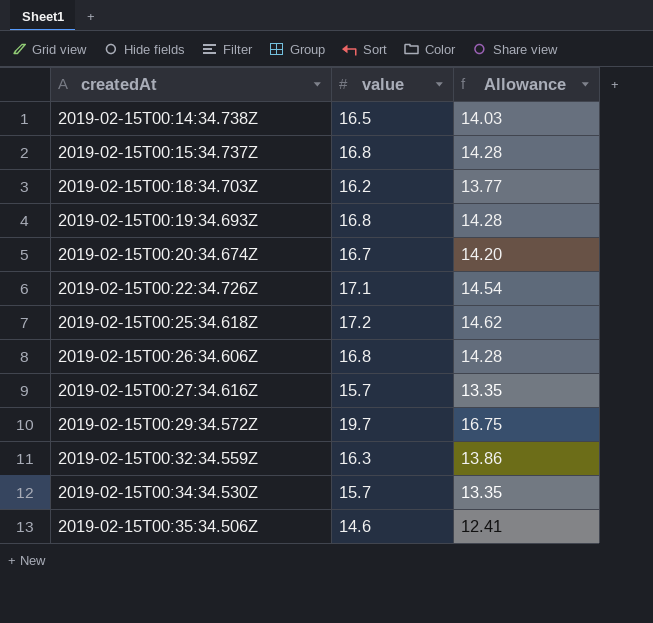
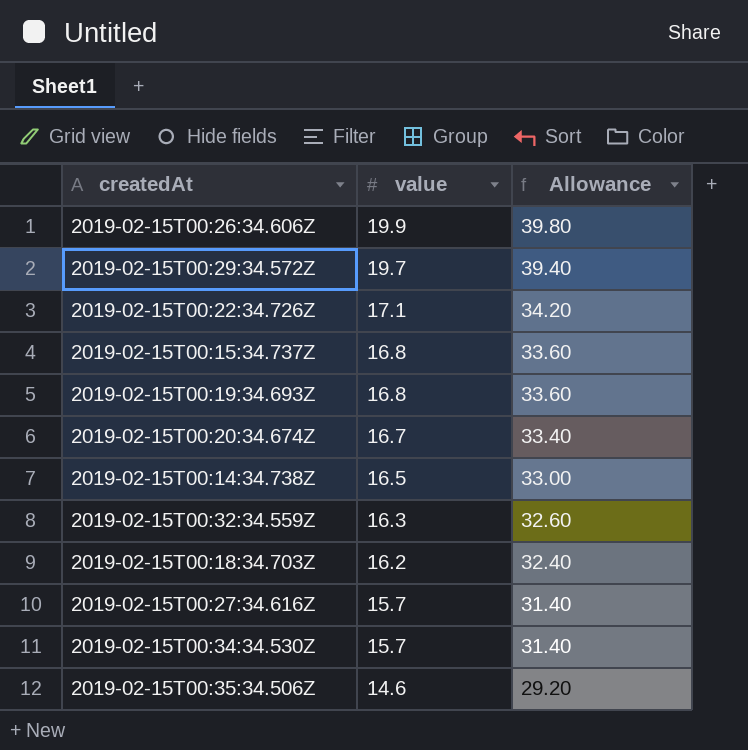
row order: createdAt ascending -> value descending
column Allowance | formula: [value] * 0.85 -> [value] * 2
row 2019-02-15T00:25:34.618Z: 17.2 | 14.62 -> none
2019-02-15T00:26:34.606Z | value: 16.8 -> 19.9

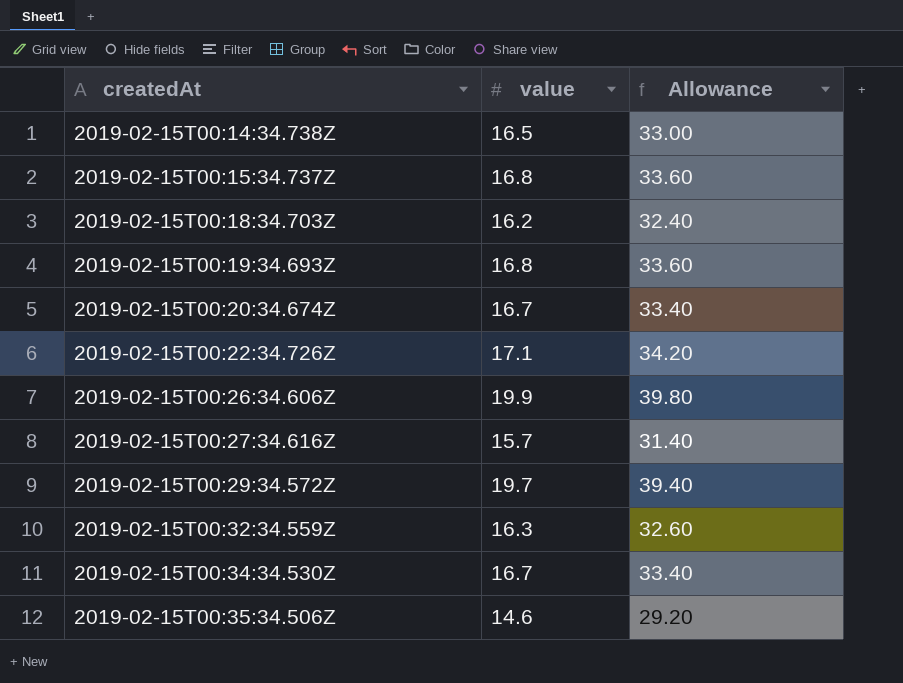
row order: value descending -> createdAt ascending
2019-02-15T00:34:34.530Z | value: 15.7 -> 16.7
2019-02-15T00:34:34.530Z | Allowance: 31.40 -> 33.40

